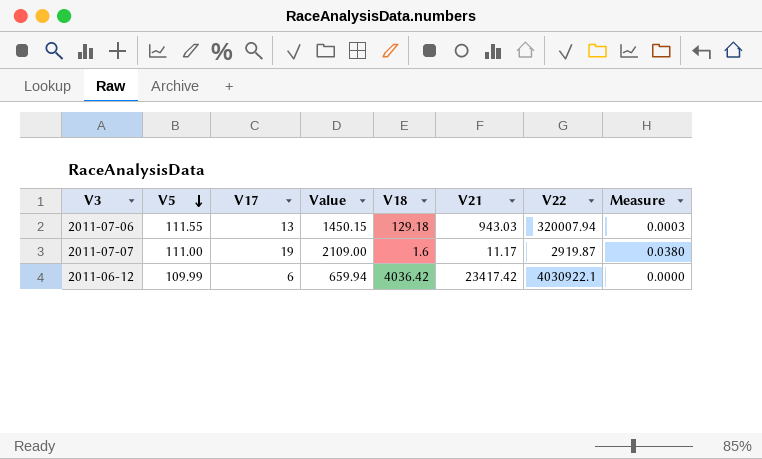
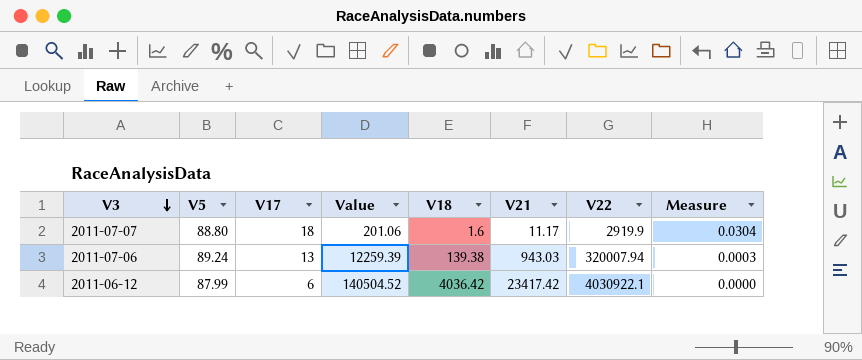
row order: V5 descending -> V3 descending
column Value | formula: [V5] * [V17] -> [V17] * [V21]
2011-07-07 | V5: 111.00 -> 88.80
2011-07-07 | V17: 19 -> 18
2011-07-07 | V22: 2919.87 -> 2919.9
2011-07-07 | Measure: 0.0380 -> 0.0304
2011-07-06 | V5: 111.55 -> 89.24
2011-07-06 | V18: 129.18 -> 139.38
2011-06-12 | V5: 109.99 -> 87.99

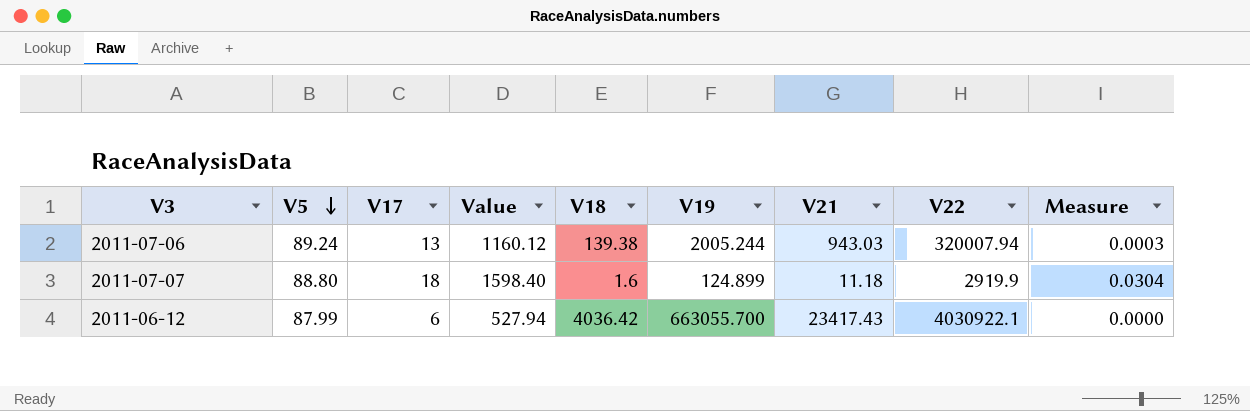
row order: V3 descending -> V5 descending
column Value | formula: [V17] * [V21] -> [V5] * [V17]
column V19 | position: none -> 6
2011-07-07 | V21: 11.17 -> 11.18
2011-06-12 | V21: 23417.42 -> 23417.43

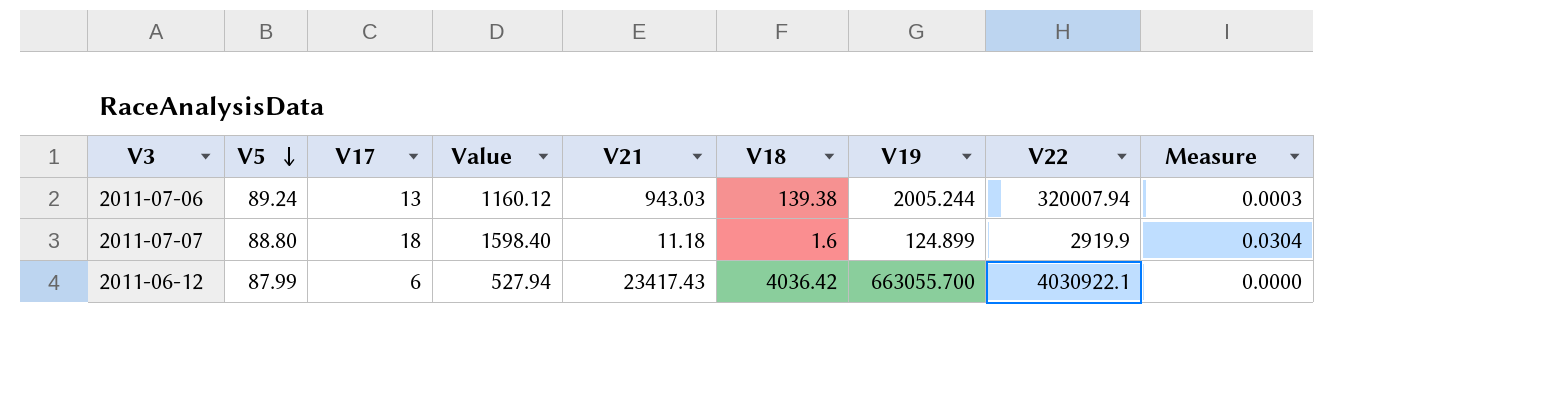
column V21 | position: 7 -> 5

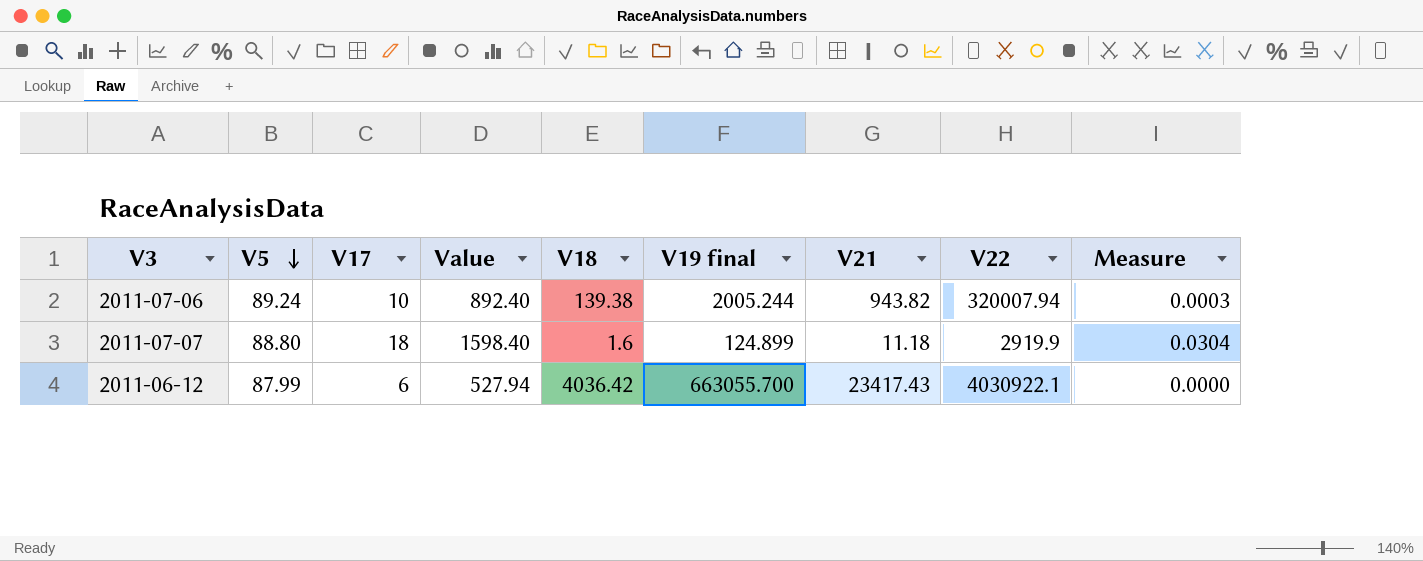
column name: V19 -> V19 final
column V21 | position: 5 -> 7
2011-07-06 | V17: 13 -> 10
2011-07-06 | Value: 1160.12 -> 892.40
2011-07-06 | V21: 943.03 -> 943.82

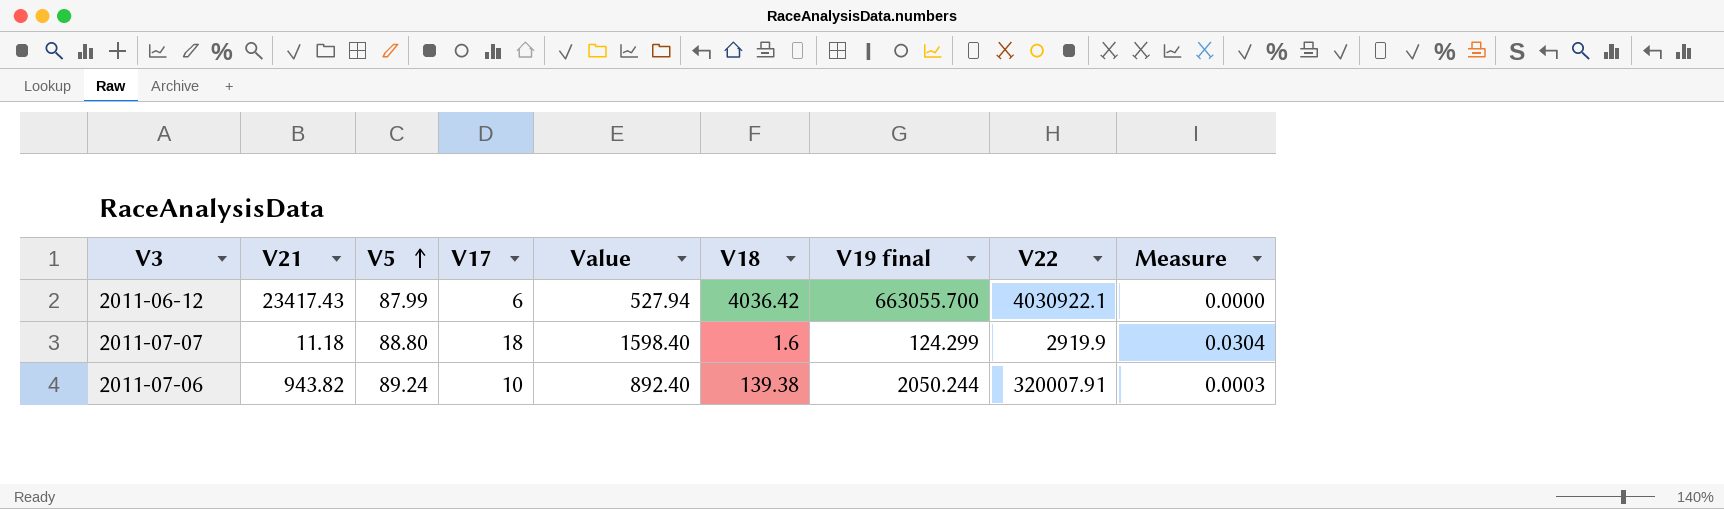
row order: V5 descending -> V5 ascending
column V21 | position: 7 -> 2
2011-07-07 | V19 final: 124.899 -> 124.299
2011-07-06 | V19 final: 2005.244 -> 2050.244
2011-07-06 | V22: 320007.94 -> 320007.91

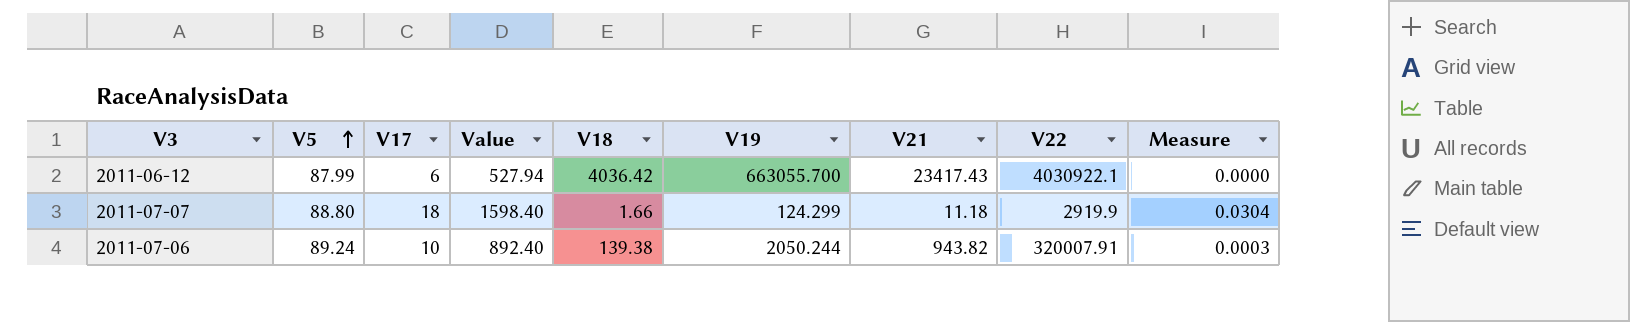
column name: V19 final -> V19
column V21 | position: 2 -> 7
2011-07-07 | V18: 1.6 -> 1.66

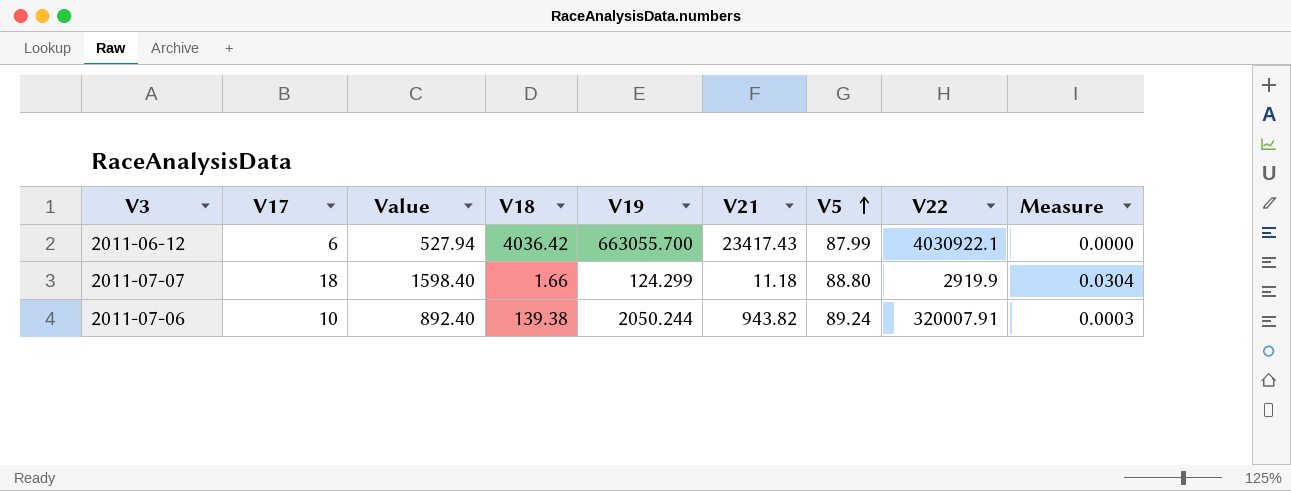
column V5 | position: 2 -> 7

